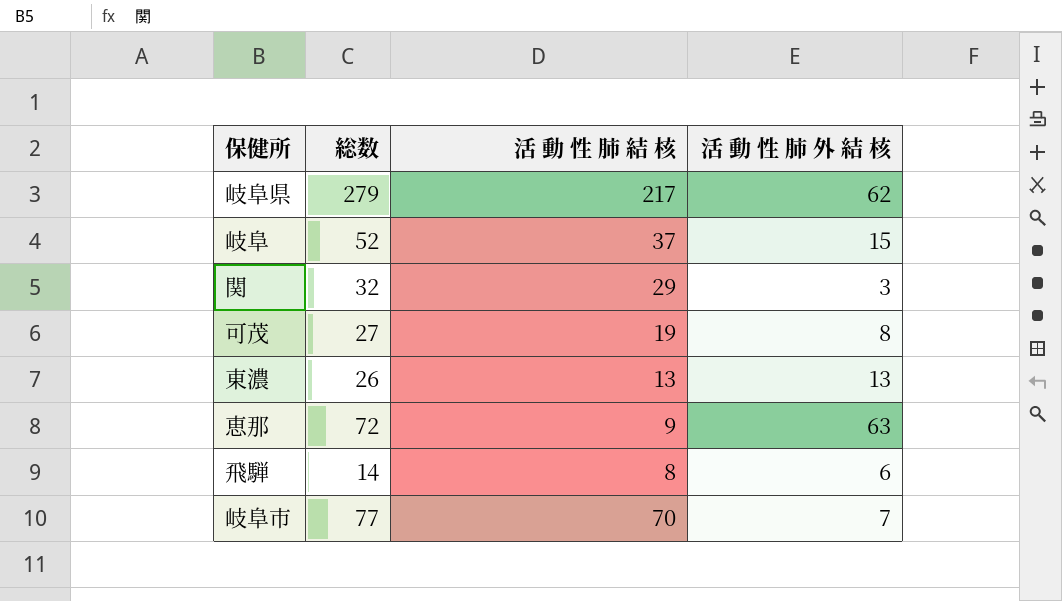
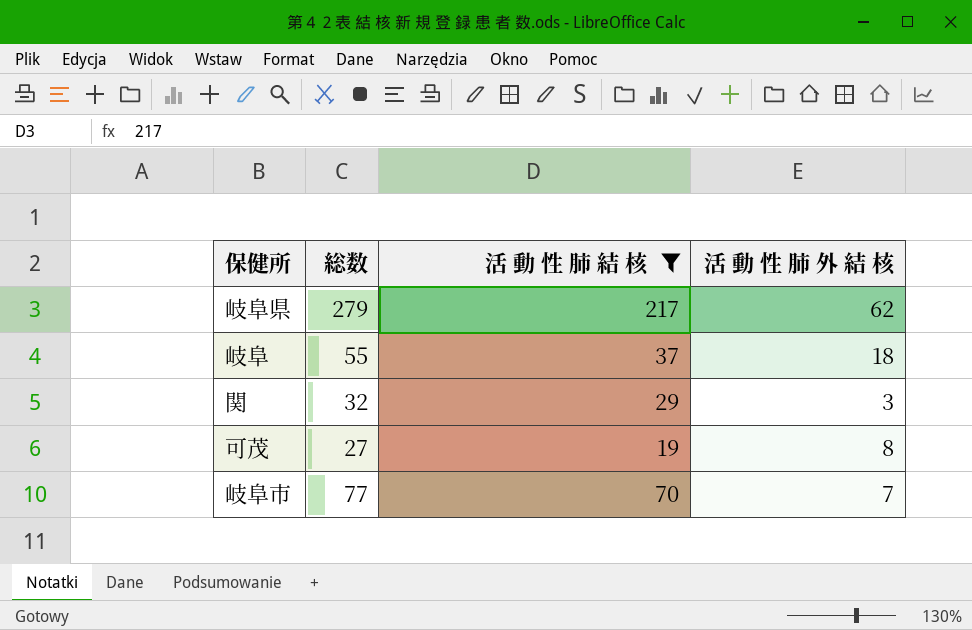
filter: none -> 活 動 性 肺 結 核 >= 19
岐阜 | 総数: 52 -> 55
岐阜 | 活 動 性 肺 外 結 核: 15 -> 18

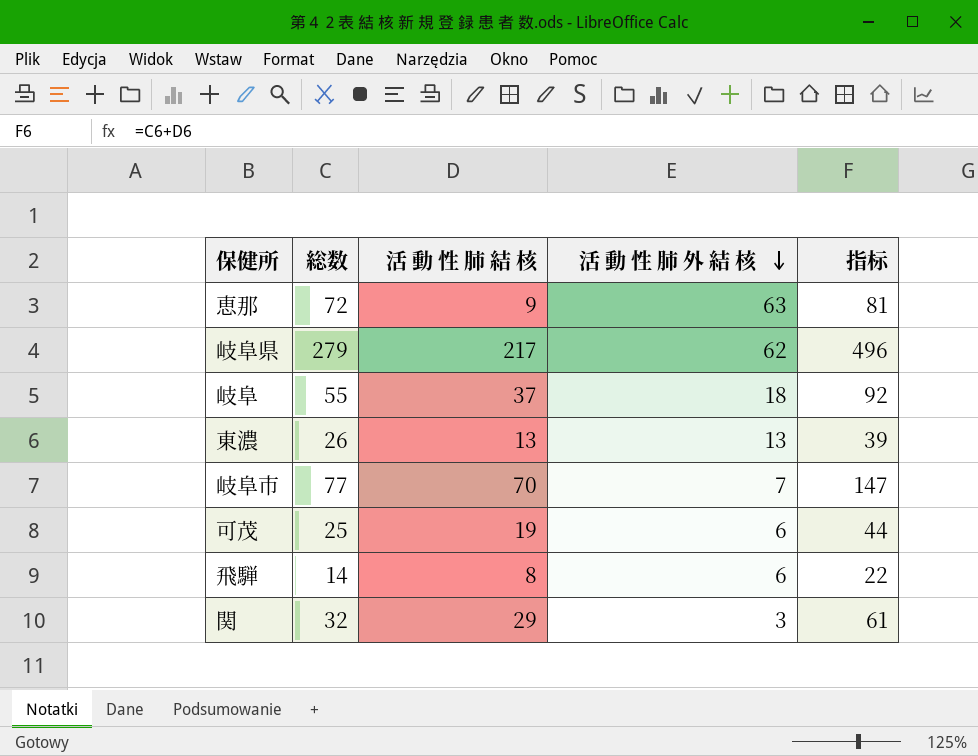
filter: 活 動 性 肺 結 核 >= 19 -> none
row order: none -> 活 動 性 肺 外 結 核 descending
column 指标 | formula: none -> [総数] + [活 動 性 肺 結 核]
可茂 | 総数: 27 -> 25
可茂 | 活 動 性 肺 外 結 核: 8 -> 6

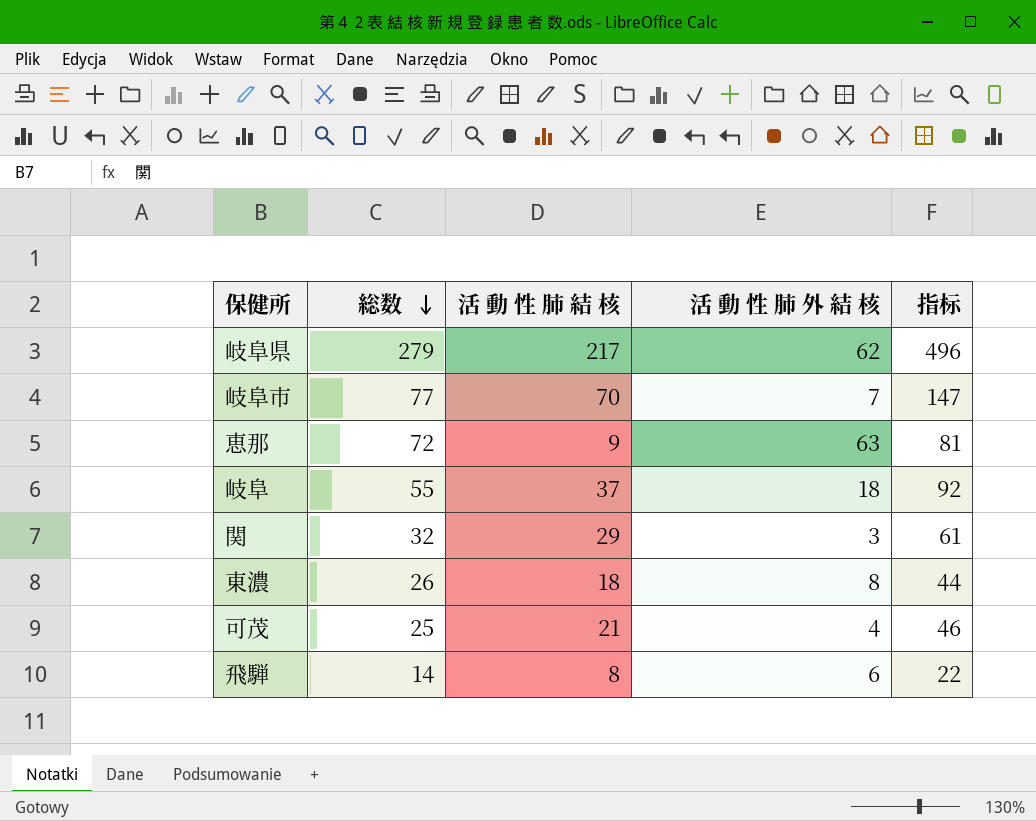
row order: 活 動 性 肺 外 結 核 descending -> 総数 descending
東濃 | 活 動 性 肺 結 核: 13 -> 18
東濃 | 活 動 性 肺 外 結 核: 13 -> 8
東濃 | 指标: 39 -> 44
可茂 | 活 動 性 肺 結 核: 19 -> 21
可茂 | 活 動 性 肺 外 結 核: 6 -> 4
可茂 | 指标: 44 -> 46

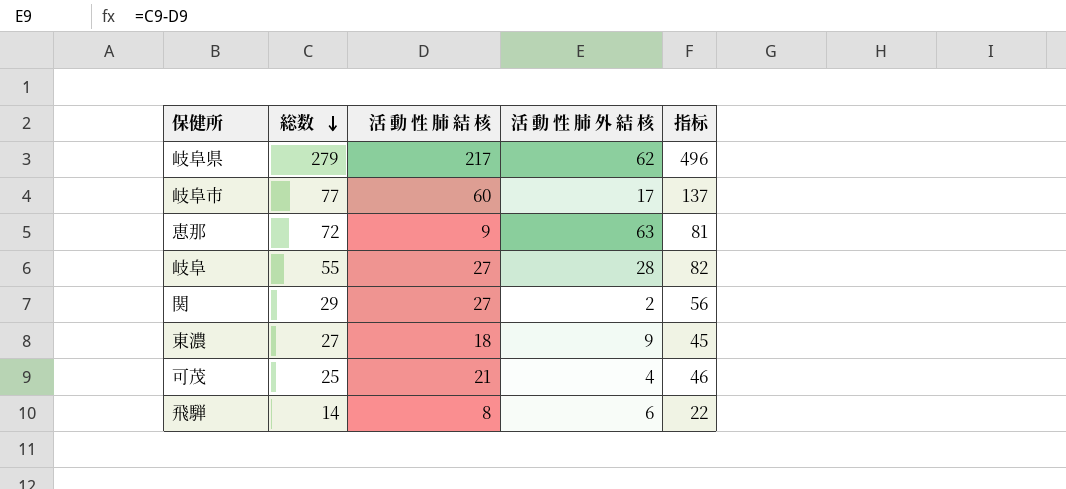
岐阜市 | 活 動 性 肺 結 核: 70 -> 60
岐阜市 | 活 動 性 肺 外 結 核: 7 -> 17
岐阜市 | 指标: 147 -> 137
岐阜 | 活 動 性 肺 結 核: 37 -> 27
岐阜 | 活 動 性 肺 外 結 核: 18 -> 28
岐阜 | 指标: 92 -> 82
関 | 総数: 32 -> 29
関 | 活 動 性 肺 結 核: 29 -> 27
関 | 活 動 性 肺 外 結 核: 3 -> 2
関 | 指标: 61 -> 56
東濃 | 総数: 26 -> 27
東濃 | 活 動 性 肺 外 結 核: 8 -> 9
東濃 | 指标: 44 -> 45

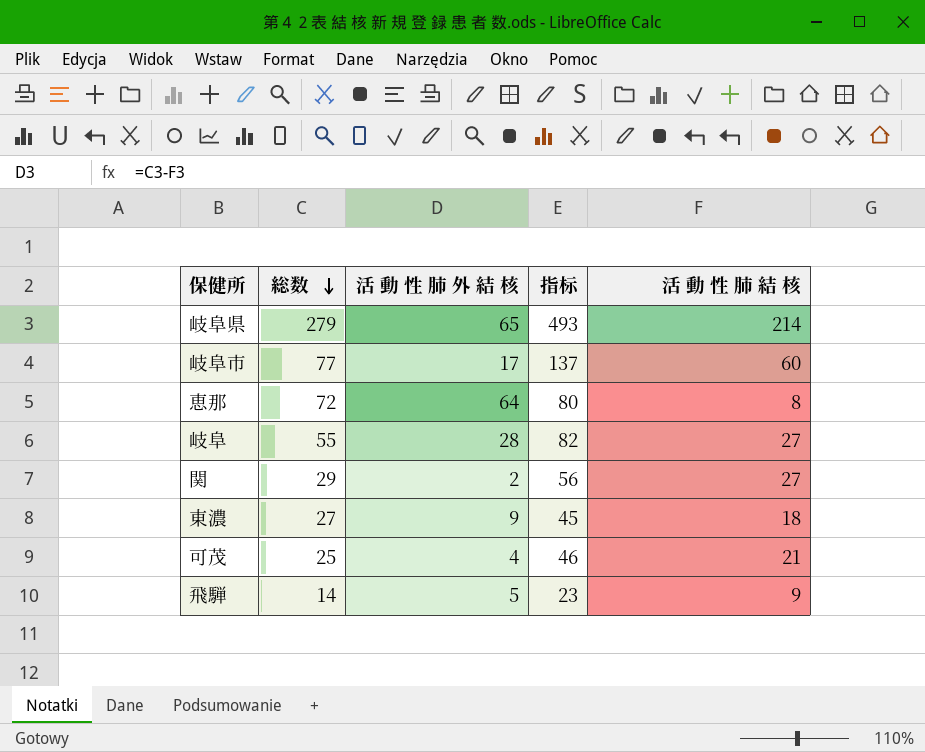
column 活 動 性 肺 結 核 | position: 3 -> 5
岐阜県 | 活 動 性 肺 外 結 核: 62 -> 65
岐阜県 | 指标: 496 -> 493
岐阜県 | 活 動 性 肺 結 核: 217 -> 214
恵那 | 活 動 性 肺 外 結 核: 63 -> 64
恵那 | 指标: 81 -> 80
恵那 | 活 動 性 肺 結 核: 9 -> 8
飛騨 | 活 動 性 肺 外 結 核: 6 -> 5
飛騨 | 指标: 22 -> 23
飛騨 | 活 動 性 肺 結 核: 8 -> 9

